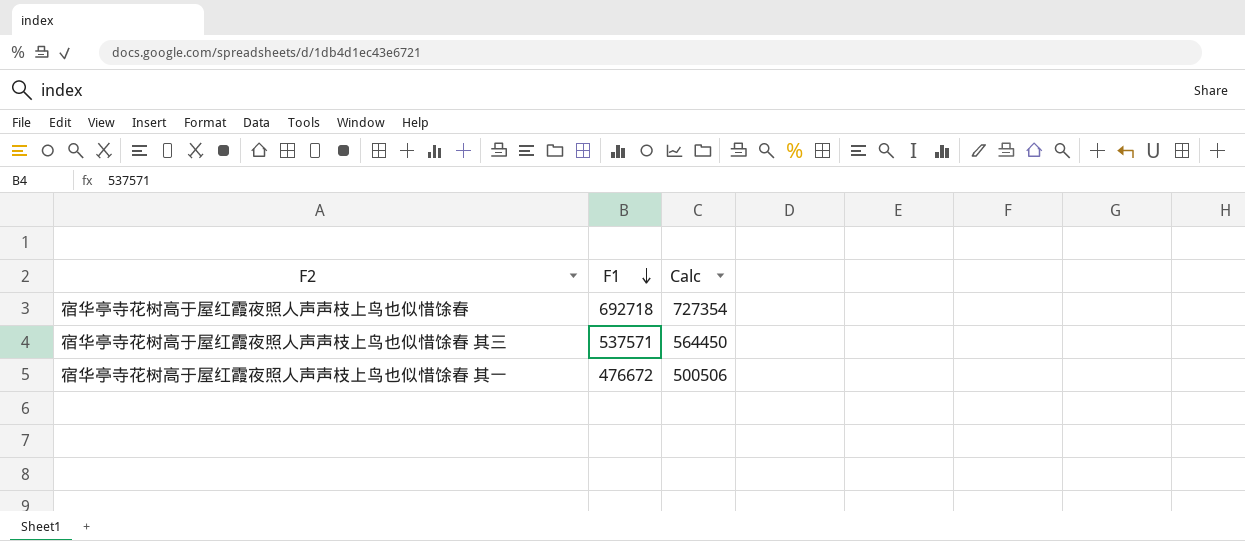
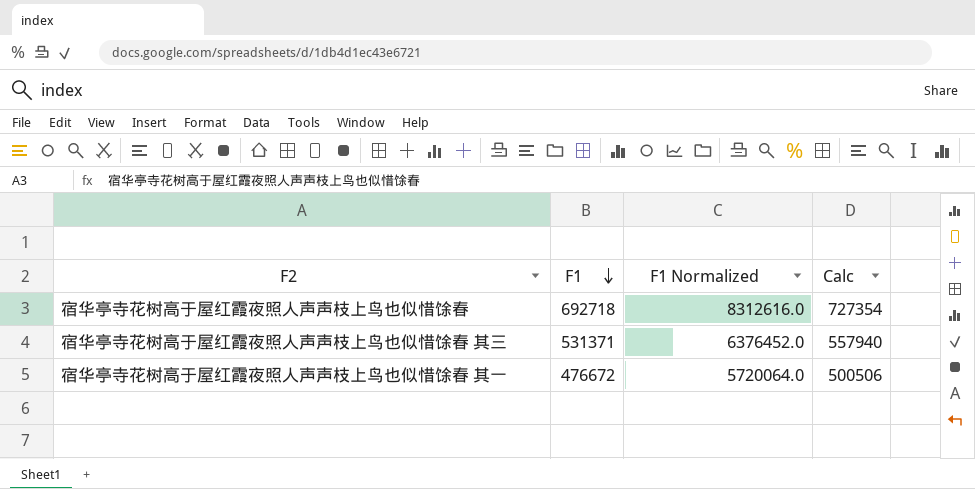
column F1 Normalized | formula: none -> [F1] * 12
宿华亭寺花树高于屋红霞夜照人声声枝上鸟也似惜馀春 其三 | F1: 537571 -> 531371
宿华亭寺花树高于屋红霞夜照人声声枝上鸟也似惜馀春 其三 | Calc: 564450 -> 557940

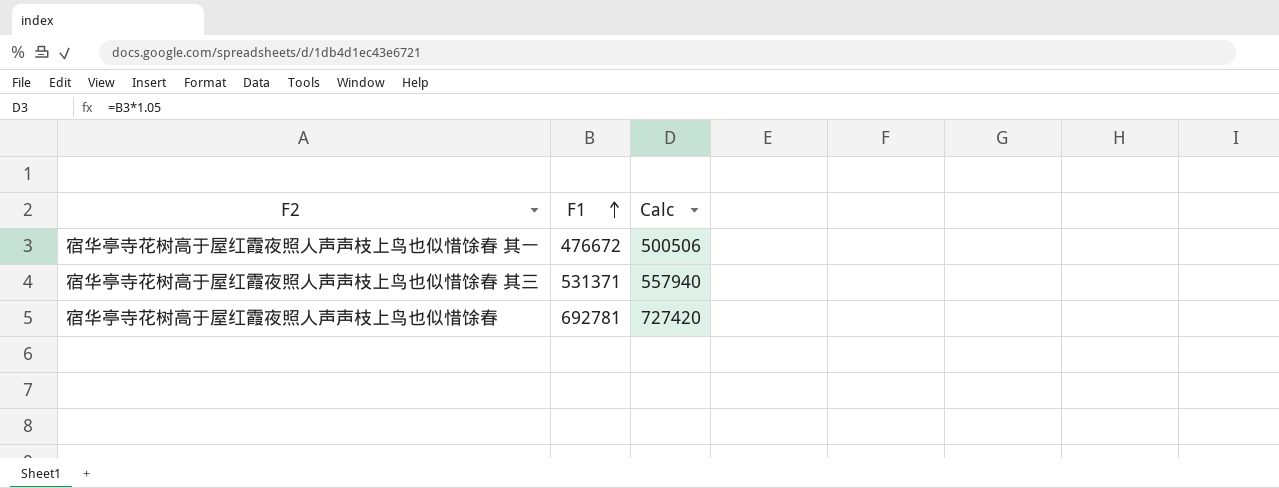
row order: F1 descending -> F1 ascending
column F1 Normalized | formula: [F1] * 12 -> none
宿华亭寺花树高于屋红霞夜照人声声枝上鸟也似惜馀春 | F1: 692718 -> 692781
宿华亭寺花树高于屋红霞夜照人声声枝上鸟也似惜馀春 | Calc: 727354 -> 727420

